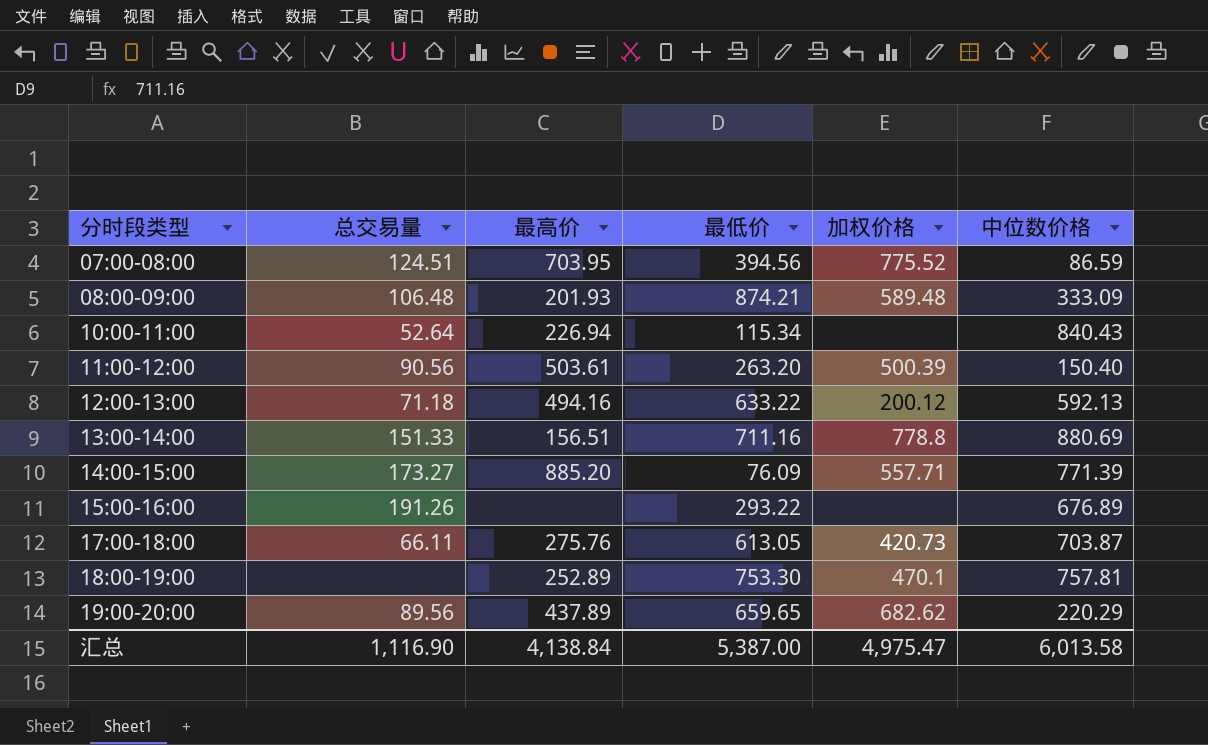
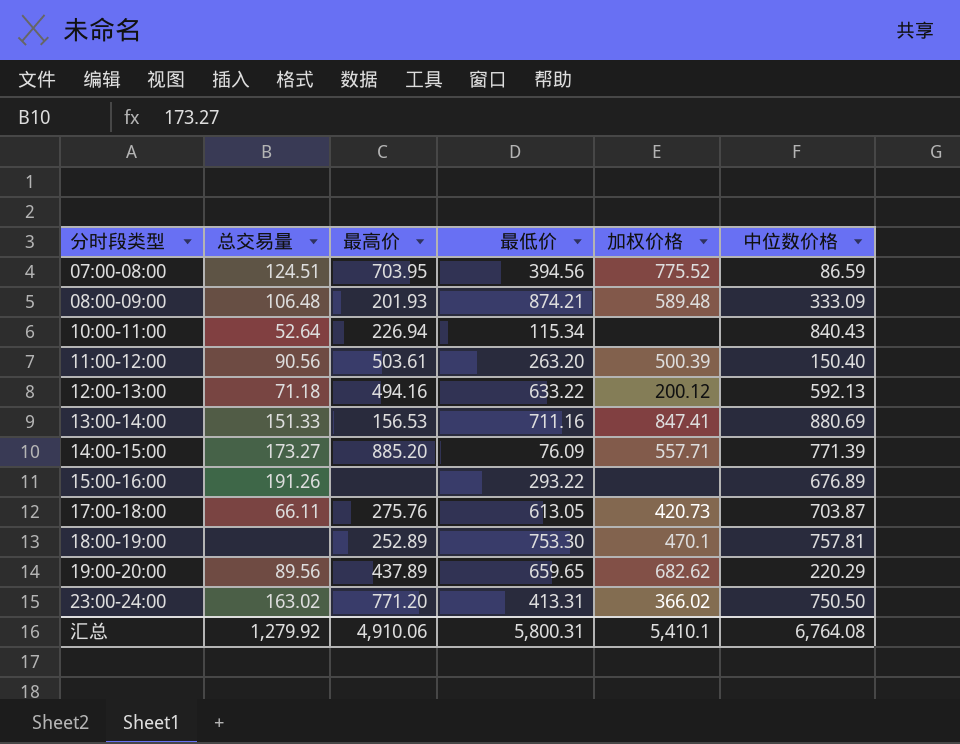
13:00-14:00 | 最高价: 156.51 -> 156.53
13:00-14:00 | 加权价格: 778.8 -> 847.41
row 23:00-24:00: none -> 163.02 | 771.20 | 413.31 | 366.02 | 750.50
汇总 | 总交易量: 1,116.90 -> 1,279.92
汇总 | 最高价: 4,138.84 -> 4,910.06
汇总 | 最低价: 5,387.00 -> 5,800.31
汇总 | 加权价格: 4,975.47 -> 5,410.1
汇总 | 中位数价格: 6,013.58 -> 6,764.08

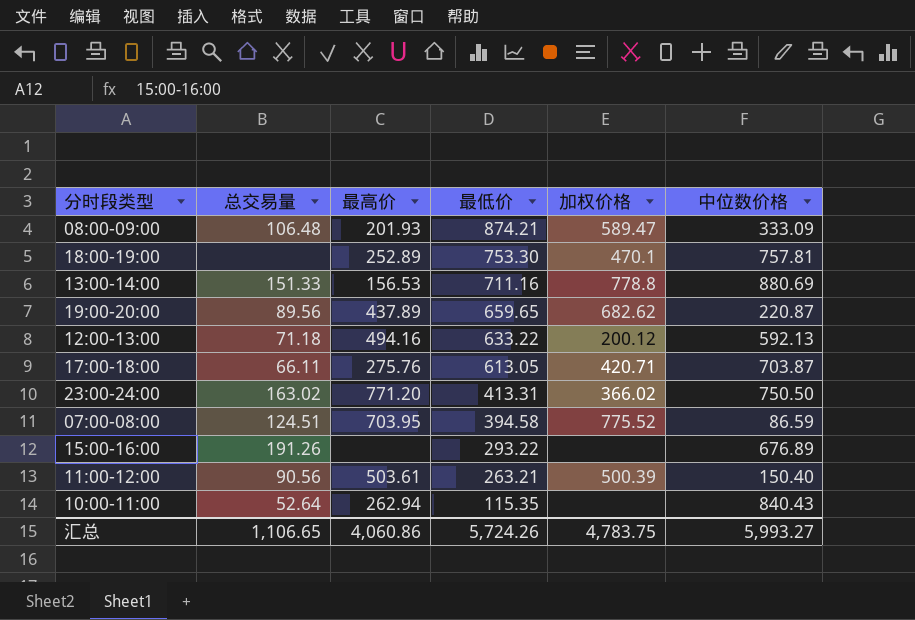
row order: 分时段类型 ascending -> 最低价 descending
row 14:00-15:00: 173.27 | 885.20 | 76.09 | 557.71 | 771.39 -> none
08:00-09:00 | 加权价格: 589.48 -> 589.47
13:00-14:00 | 加权价格: 847.41 -> 778.8
19:00-20:00 | 中位数价格: 220.29 -> 220.87
17:00-18:00 | 加权价格: 420.73 -> 420.71
07:00-08:00 | 最低价: 394.56 -> 394.58
11:00-12:00 | 最低价: 263.20 -> 263.21
10:00-11:00 | 最高价: 226.94 -> 262.94
10:00-11:00 | 最低价: 115.34 -> 115.35
汇总 | 总交易量: 1,279.92 -> 1,106.65
汇总 | 最高价: 4,910.06 -> 4,060.86
汇总 | 最低价: 5,800.31 -> 5,724.26
汇总 | 加权价格: 5,410.1 -> 4,783.75
汇总 | 中位数价格: 6,764.08 -> 5,993.27

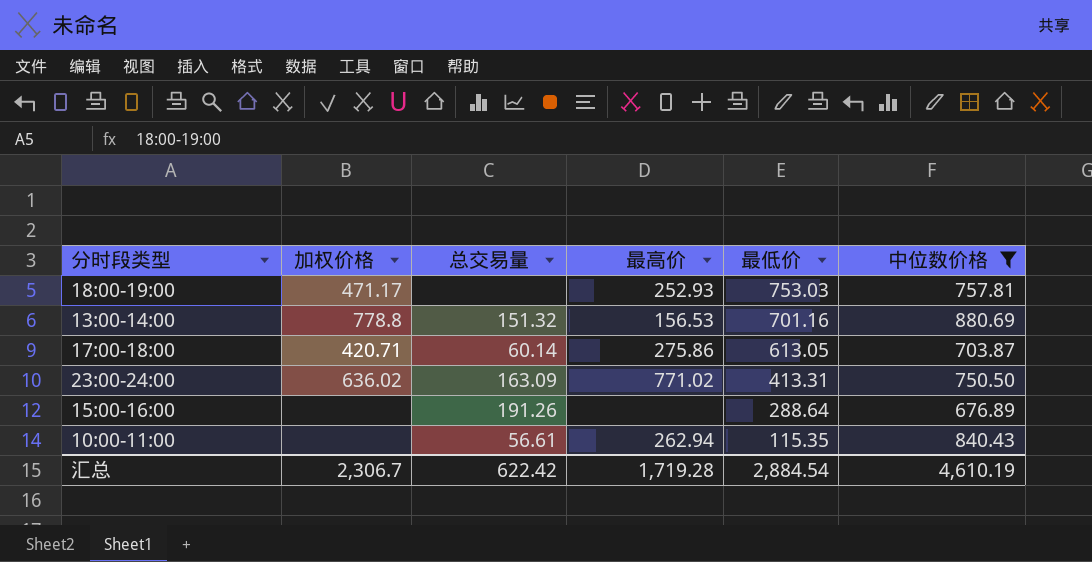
filter: none -> 中位数价格 >= 676.89
column 加权价格 | position: 5 -> 2
18:00-19:00 | 加权价格: 470.1 -> 471.17
18:00-19:00 | 最高价: 252.89 -> 252.93
18:00-19:00 | 最低价: 753.30 -> 753.03
13:00-14:00 | 总交易量: 151.33 -> 151.32
13:00-14:00 | 最低价: 711.16 -> 701.16
17:00-18:00 | 总交易量: 66.11 -> 60.14
17:00-18:00 | 最高价: 275.76 -> 275.86
23:00-24:00 | 加权价格: 366.02 -> 636.02
23:00-24:00 | 总交易量: 163.02 -> 163.09
23:00-24:00 | 最高价: 771.20 -> 771.02
15:00-16:00 | 最低价: 293.22 -> 288.64
10:00-11:00 | 总交易量: 52.64 -> 56.61
汇总 | 加权价格: 4,783.75 -> 2,306.7
汇总 | 总交易量: 1,106.65 -> 622.42
汇总 | 最高价: 4,060.86 -> 1,719.28
汇总 | 最低价: 5,724.26 -> 2,884.54
汇总 | 中位数价格: 5,993.27 -> 4,610.19

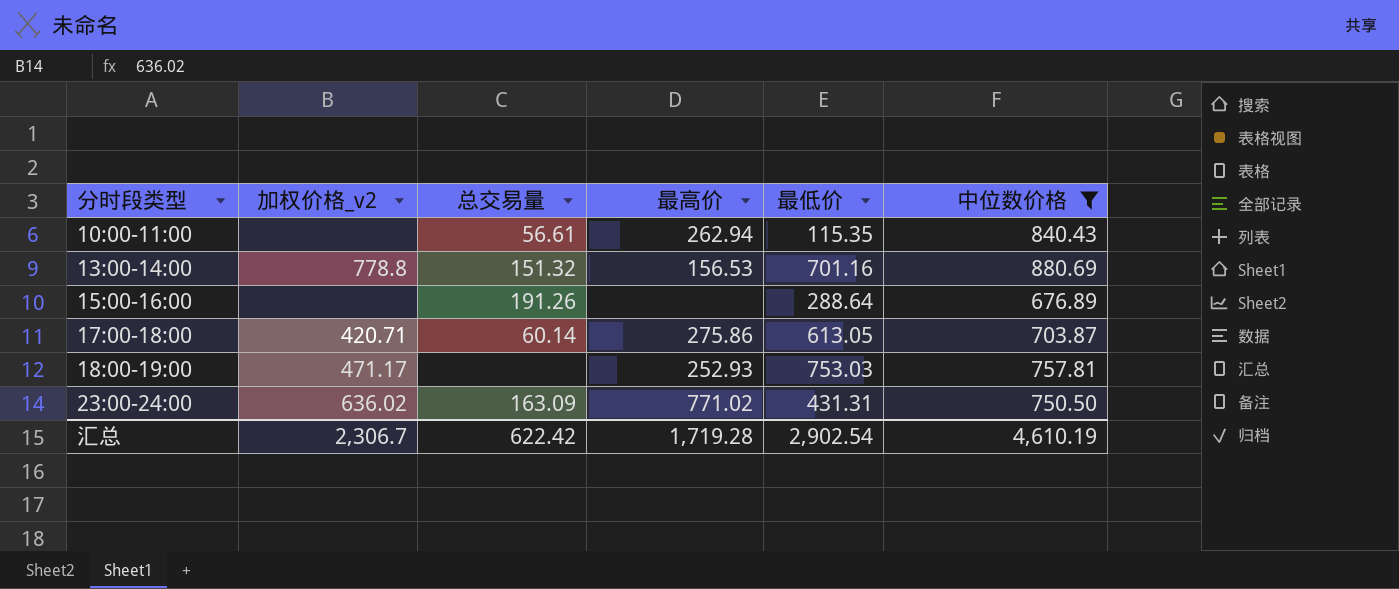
row order: 最低价 descending -> 分时段类型 ascending
column name: 加权价格 -> 加权价格_v2
23:00-24:00 | 最低价: 413.31 -> 431.31
汇总 | 最低价: 2,884.54 -> 2,902.54

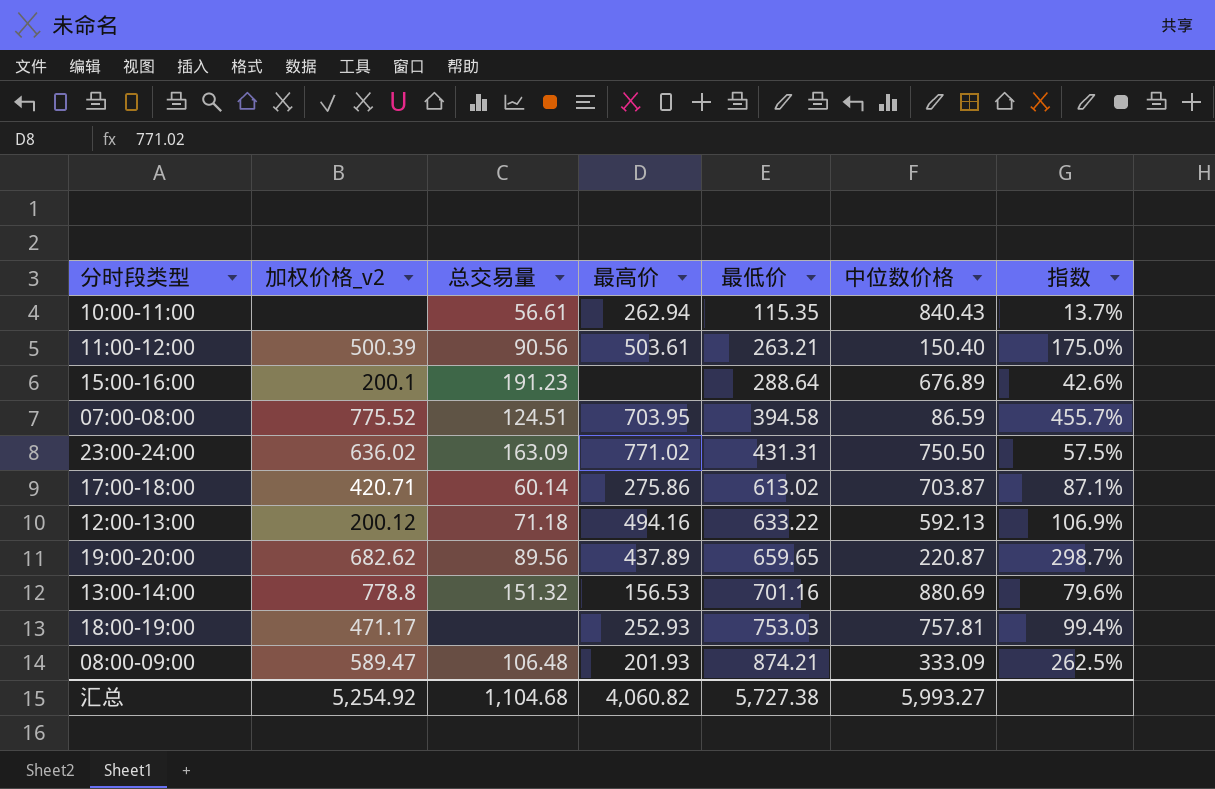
filter: 中位数价格 >= 676.89 -> none
row order: 分时段类型 ascending -> 最低价 ascending
column 指数 | formula: none -> [最低价] / [中位数价格]
15:00-16:00 | 加权价格_v2: none -> 200.1
15:00-16:00 | 总交易量: 191.26 -> 191.23
17:00-18:00 | 最低价: 613.05 -> 613.02
汇总 | 加权价格_v2: 2,306.7 -> 5,254.92
汇总 | 总交易量: 622.42 -> 1,104.68
汇总 | 最高价: 1,719.28 -> 4,060.82
汇总 | 最低价: 2,902.54 -> 5,727.38
汇总 | 中位数价格: 4,610.19 -> 5,993.27

